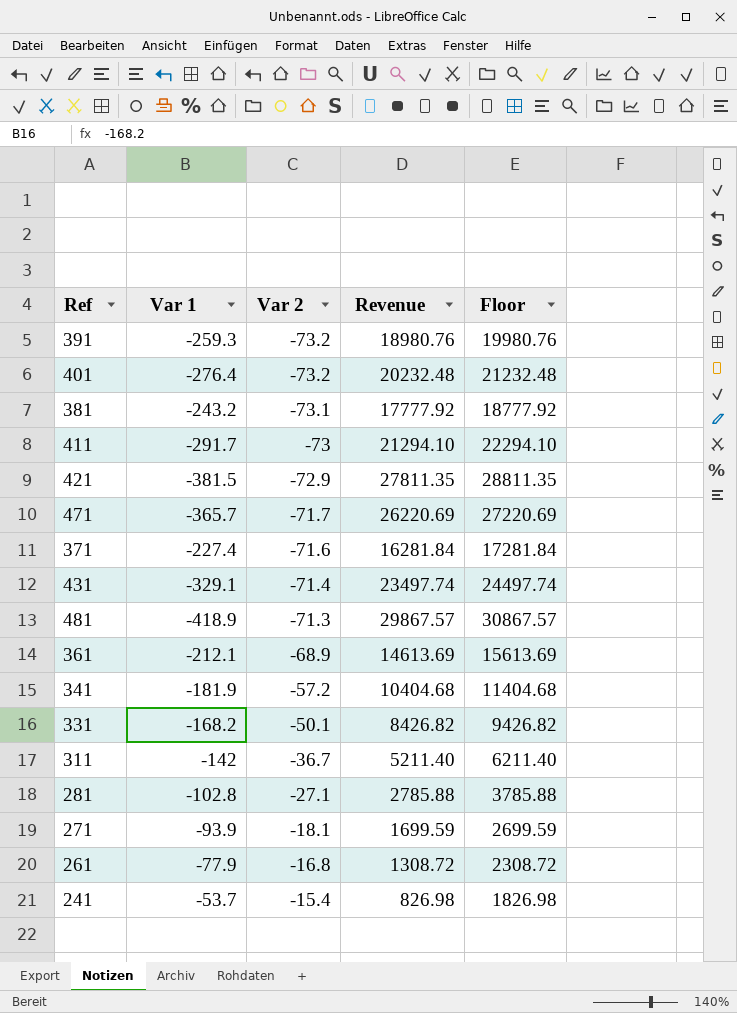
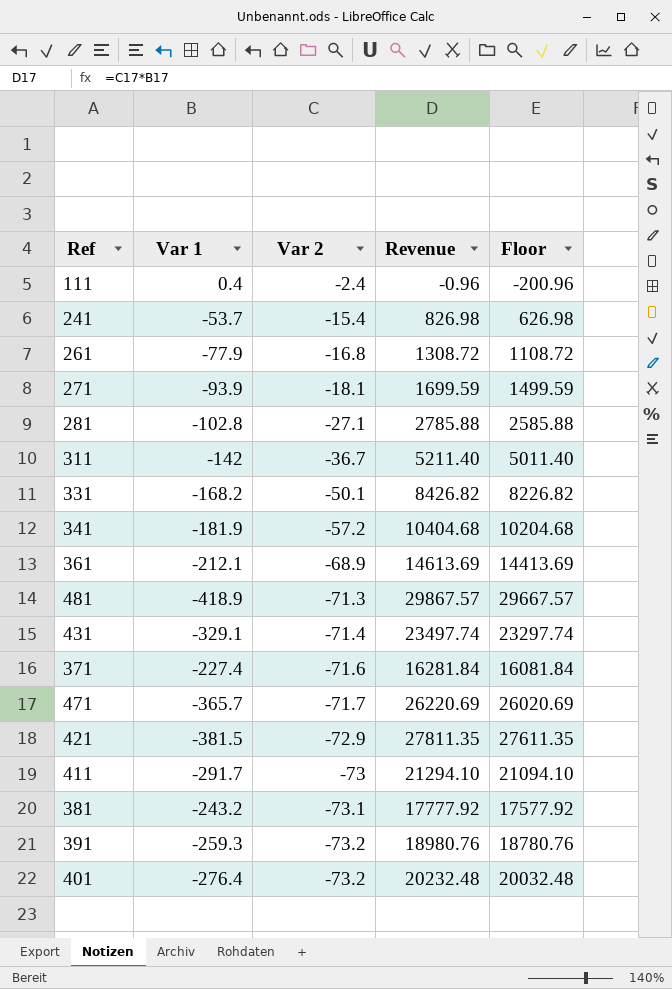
row order: Var 2 ascending -> Var 2 descending
column Floor | formula: [Revenue] + 1000 -> [Revenue] - 200
row 111: none -> 0.4 | -2.4 | -0.96 | -200.96

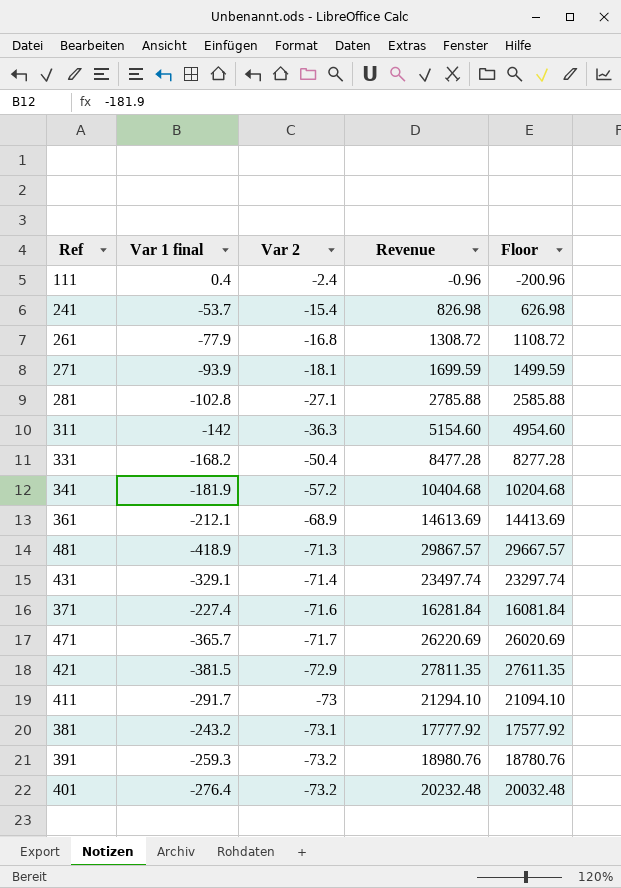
column name: Var 1 -> Var 1 final
311 | Var 2: -36.7 -> -36.3
311 | Revenue: 5211.40 -> 5154.60
311 | Floor: 5011.40 -> 4954.60
331 | Var 2: -50.1 -> -50.4
331 | Revenue: 8426.82 -> 8477.28
331 | Floor: 8226.82 -> 8277.28

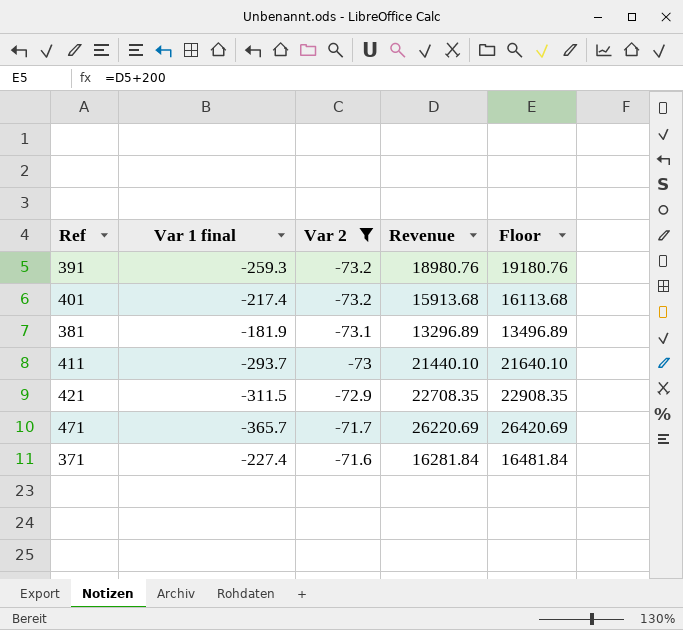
filter: none -> Var 2 <= -71.6
row order: Var 2 descending -> Var 2 ascending
column Floor | formula: [Revenue] - 200 -> [Revenue] + 200
401 | Var 1 final: -276.4 -> -217.4
401 | Revenue: 20232.48 -> 15913.68
381 | Var 1 final: -243.2 -> -181.9
381 | Revenue: 17777.92 -> 13296.89
411 | Var 1 final: -291.7 -> -293.7
411 | Revenue: 21294.10 -> 21440.10
421 | Var 1 final: -381.5 -> -311.5
421 | Revenue: 27811.35 -> 22708.35

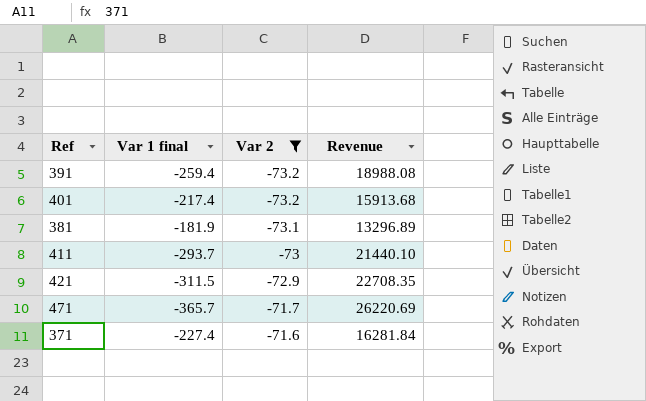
column Floor | formula: [Revenue] + 200 -> none
391 | Var 1 final: -259.3 -> -259.4
391 | Revenue: 18980.76 -> 18988.08

